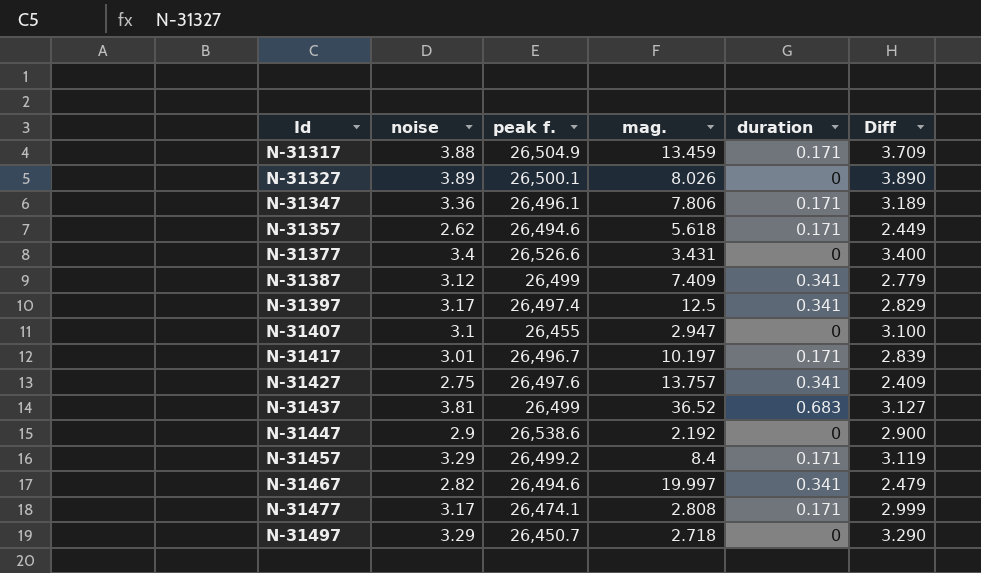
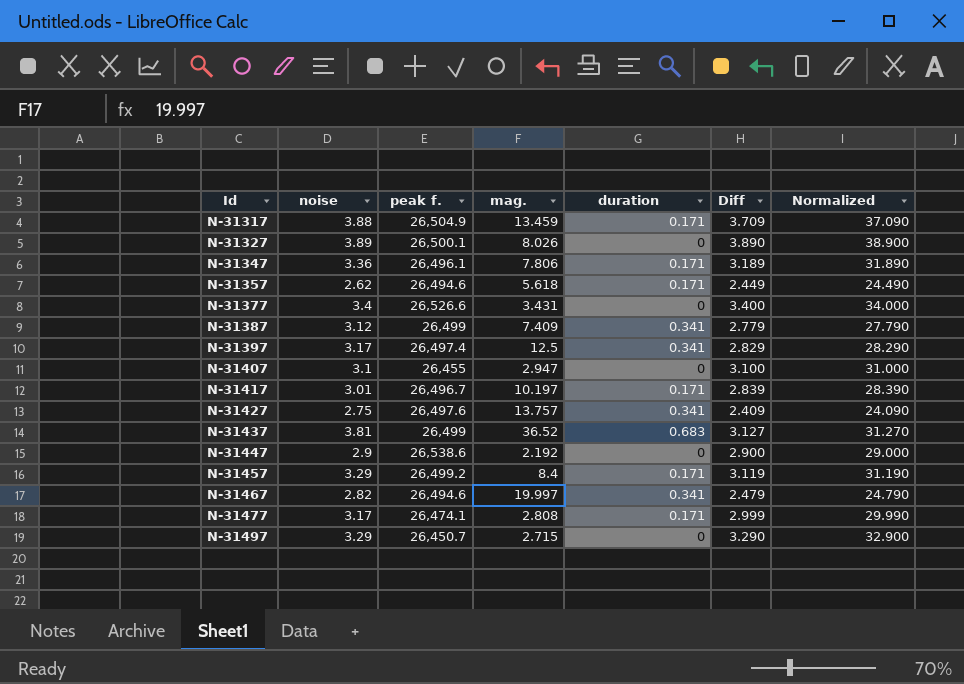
column Normalized | formula: none -> [Diff] * 10
N-31497 | mag.: 2.718 -> 2.715

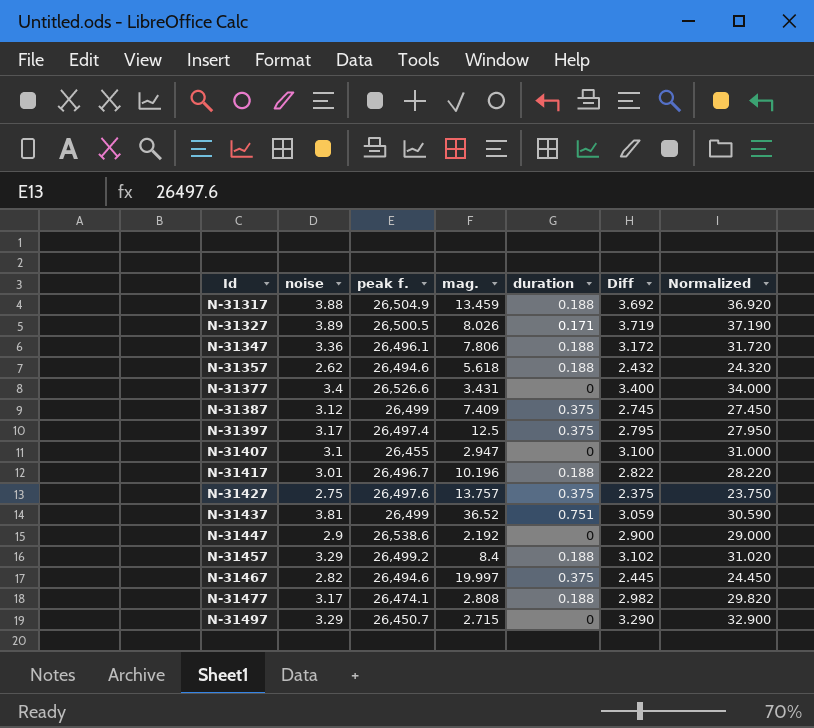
N-31317 | duration: 0.171 -> 0.188
N-31317 | Diff: 3.709 -> 3.692
N-31317 | Normalized: 37.090 -> 36.920
N-31327 | peak f.: 26,500.1 -> 26,500.5
N-31327 | duration: 0 -> 0.171
N-31327 | Diff: 3.890 -> 3.719
N-31327 | Normalized: 38.900 -> 37.190
N-31347 | duration: 0.171 -> 0.188
N-31347 | Diff: 3.189 -> 3.172
N-31347 | Normalized: 31.890 -> 31.720
N-31357 | duration: 0.171 -> 0.188
N-31357 | Diff: 2.449 -> 2.432
N-31357 | Normalized: 24.490 -> 24.320
N-31387 | duration: 0.341 -> 0.375
N-31387 | Diff: 2.779 -> 2.745
N-31387 | Normalized: 27.790 -> 27.450
N-31397 | duration: 0.341 -> 0.375
N-31397 | Diff: 2.829 -> 2.795
N-31397 | Normalized: 28.290 -> 27.950
N-31417 | mag.: 10.197 -> 10.196
N-31417 | duration: 0.171 -> 0.188
N-31417 | Diff: 2.839 -> 2.822
N-31417 | Normalized: 28.390 -> 28.220
N-31427 | duration: 0.341 -> 0.375
N-31427 | Diff: 2.409 -> 2.375
N-31427 | Normalized: 24.090 -> 23.750
N-31437 | duration: 0.683 -> 0.751
N-31437 | Diff: 3.127 -> 3.059
N-31437 | Normalized: 31.270 -> 30.590
N-31457 | duration: 0.171 -> 0.188
N-31457 | Diff: 3.119 -> 3.102
N-31457 | Normalized: 31.190 -> 31.020
N-31467 | duration: 0.341 -> 0.375
N-31467 | Diff: 2.479 -> 2.445
N-31467 | Normalized: 24.790 -> 24.450
N-31477 | duration: 0.171 -> 0.188
N-31477 | Diff: 2.999 -> 2.982
N-31477 | Normalized: 29.990 -> 29.820

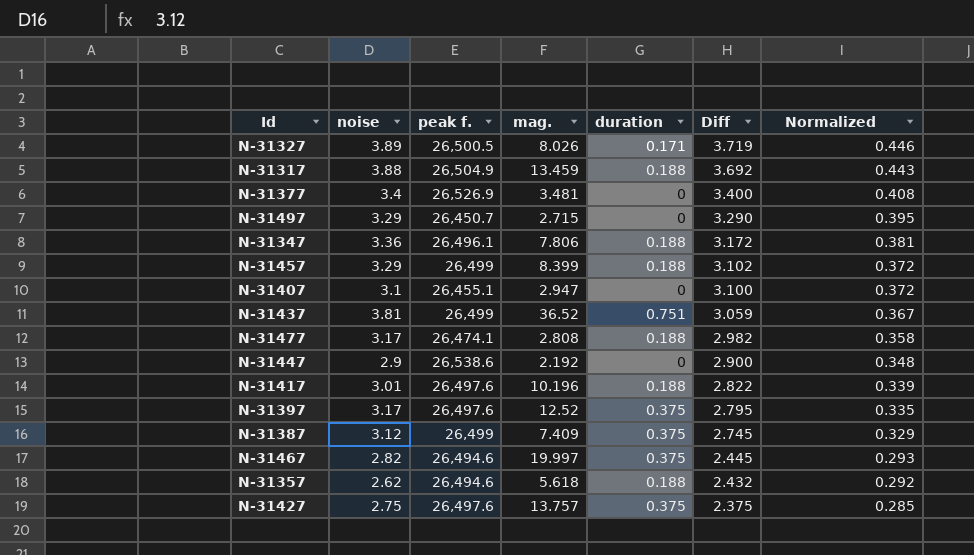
row order: Id ascending -> Diff descending
column Normalized | formula: [Diff] * 10 -> [Diff] * 0.12
N-31377 | peak f.: 26,526.6 -> 26,526.9
N-31377 | mag.: 3.431 -> 3.481
N-31457 | peak f.: 26,499.2 -> 26,499
N-31457 | mag.: 8.4 -> 8.399
N-31407 | peak f.: 26,455 -> 26,455.1
N-31417 | peak f.: 26,496.7 -> 26,497.6
N-31397 | peak f.: 26,497.4 -> 26,497.6
N-31397 | mag.: 12.5 -> 12.52

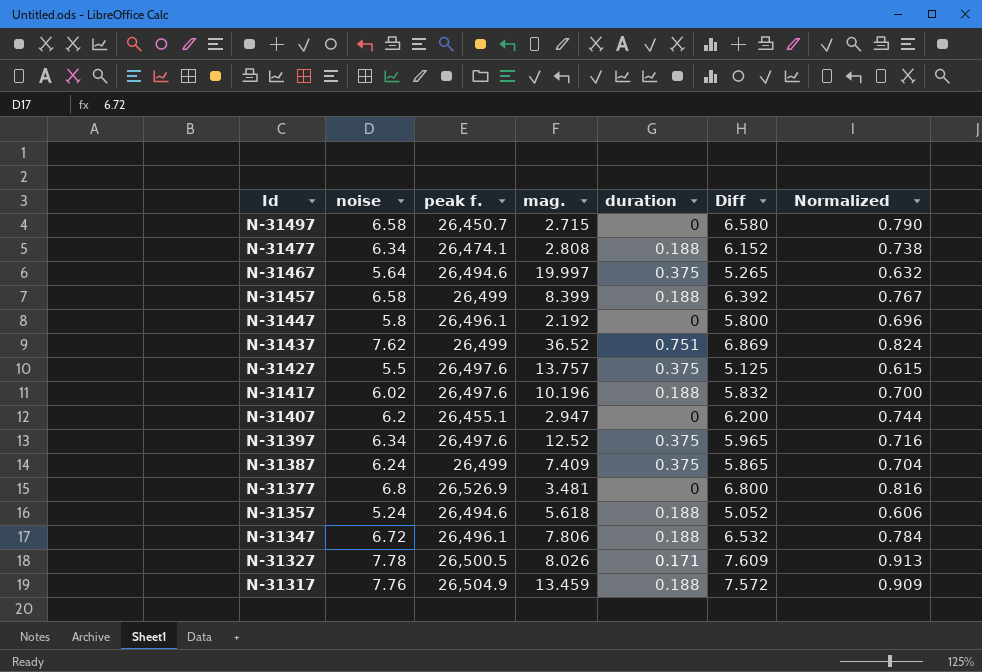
row order: Diff descending -> Id descending
N-31497 | noise: 3.29 -> 6.58
N-31497 | Diff: 3.290 -> 6.580
N-31497 | Normalized: 0.395 -> 0.790
N-31477 | noise: 3.17 -> 6.34
N-31477 | Diff: 2.982 -> 6.152
N-31477 | Normalized: 0.358 -> 0.738
N-31467 | noise: 2.82 -> 5.64
N-31467 | Diff: 2.445 -> 5.265
N-31467 | Normalized: 0.293 -> 0.632
N-31457 | noise: 3.29 -> 6.58
N-31457 | Diff: 3.102 -> 6.392
N-31457 | Normalized: 0.372 -> 0.767
N-31447 | noise: 2.9 -> 5.8
N-31447 | peak f.: 26,538.6 -> 26,496.1
N-31447 | Diff: 2.900 -> 5.800
N-31447 | Normalized: 0.348 -> 0.696
N-31437 | noise: 3.81 -> 7.62
N-31437 | Diff: 3.059 -> 6.869
N-31437 | Normalized: 0.367 -> 0.824
N-31427 | noise: 2.75 -> 5.5
N-31427 | Diff: 2.375 -> 5.125
N-31427 | Normalized: 0.285 -> 0.615
N-31417 | noise: 3.01 -> 6.02
N-31417 | Diff: 2.822 -> 5.832
N-31417 | Normalized: 0.339 -> 0.700
N-31407 | noise: 3.1 -> 6.2
N-31407 | Diff: 3.100 -> 6.200
N-31407 | Normalized: 0.372 -> 0.744
N-31397 | noise: 3.17 -> 6.34
N-31397 | Diff: 2.795 -> 5.965
N-31397 | Normalized: 0.335 -> 0.716
N-31387 | noise: 3.12 -> 6.24
N-31387 | Diff: 2.745 -> 5.865
N-31387 | Normalized: 0.329 -> 0.704
N-31377 | noise: 3.4 -> 6.8
N-31377 | Diff: 3.400 -> 6.800
N-31377 | Normalized: 0.408 -> 0.816
N-31357 | noise: 2.62 -> 5.24
N-31357 | Diff: 2.432 -> 5.052
N-31357 | Normalized: 0.292 -> 0.606
N-31347 | noise: 3.36 -> 6.72
N-31347 | Diff: 3.172 -> 6.532
N-31347 | Normalized: 0.381 -> 0.784
N-31327 | noise: 3.89 -> 7.78
N-31327 | Diff: 3.719 -> 7.609
N-31327 | Normalized: 0.446 -> 0.913
N-31317 | noise: 3.88 -> 7.76
N-31317 | Diff: 3.692 -> 7.572
N-31317 | Normalized: 0.443 -> 0.909

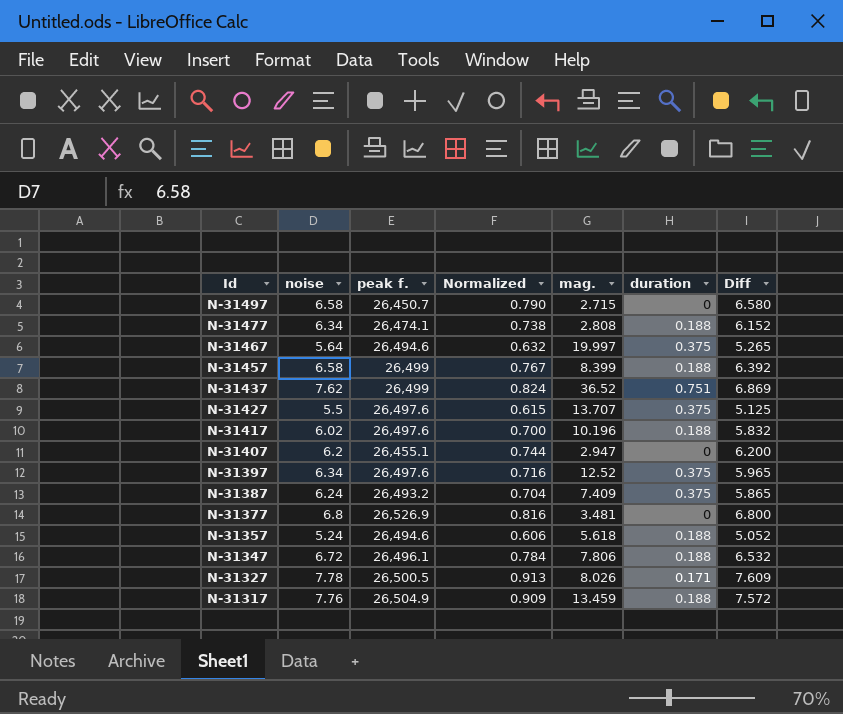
column Normalized | position: 7 -> 4
row N-31447: 5.8 | 26,496.1 | 2.192 | 0 | 5.800 | 0.696 -> none
N-31427 | mag.: 13.757 -> 13.707
N-31387 | peak f.: 26,499 -> 26,493.2

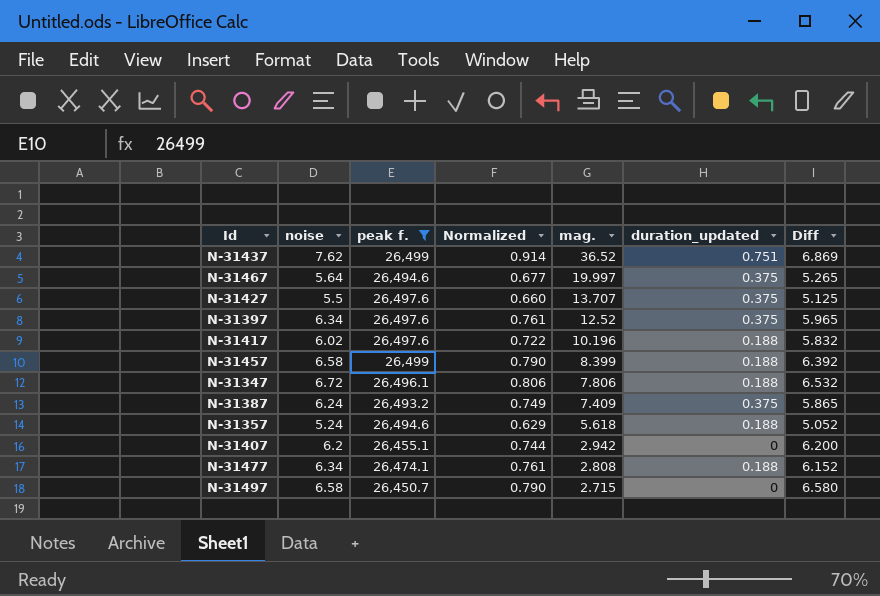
filter: none -> peak f. <= 26,499
row order: Id descending -> mag. descending
column Normalized | formula: [Diff] * 0.12 -> [noise] * 0.12
column name: duration -> duration_updated
N-31407 | mag.: 2.947 -> 2.942

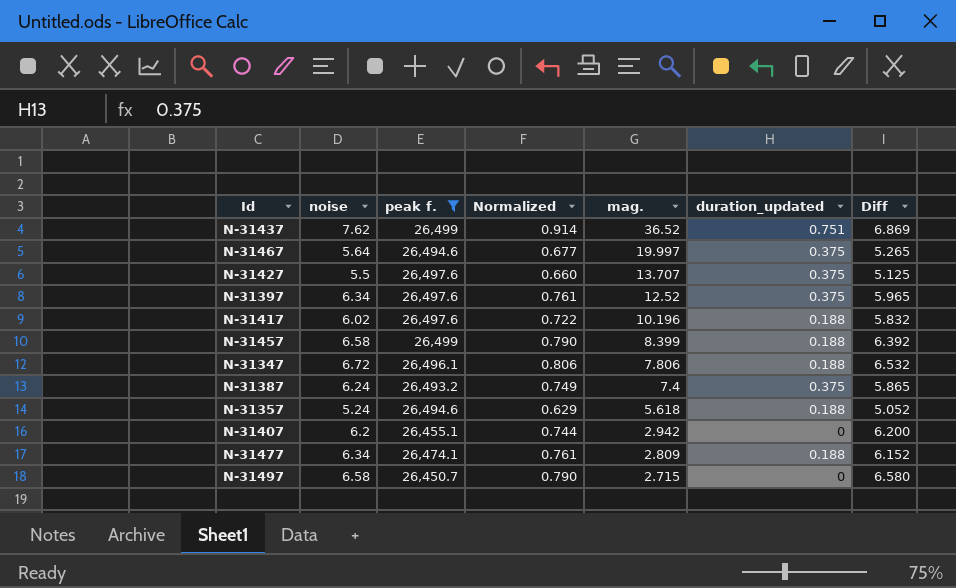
N-31387 | mag.: 7.409 -> 7.4
N-31477 | mag.: 2.808 -> 2.809

